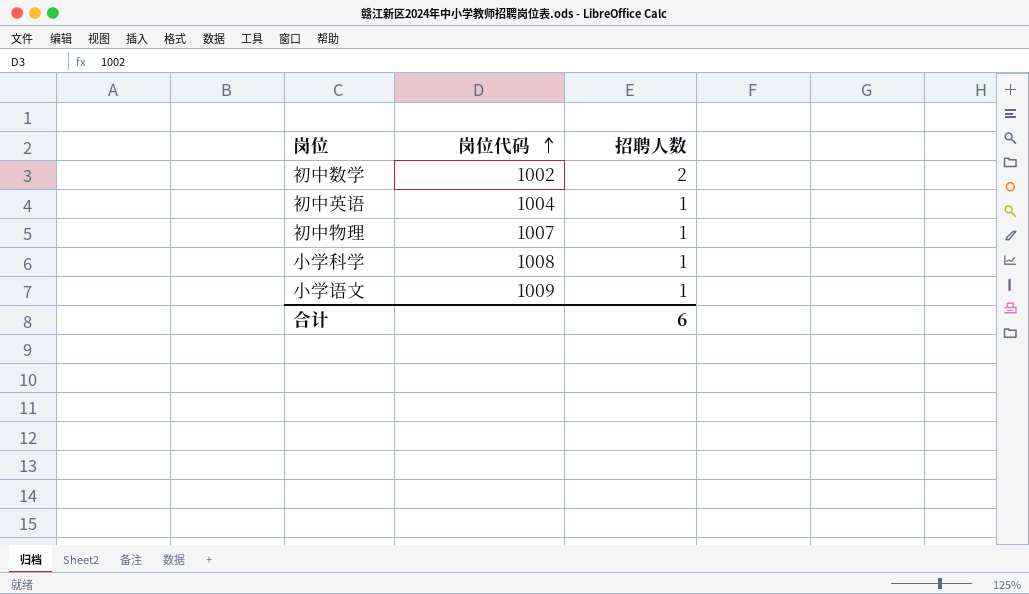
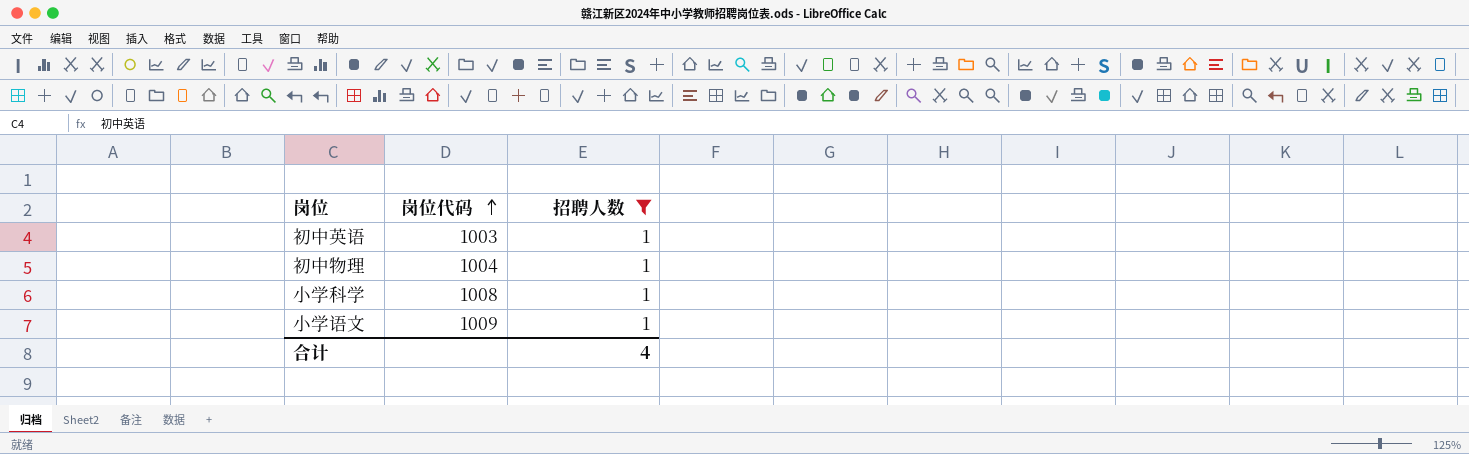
filter: none -> 招聘人数 = 1
初中英语 | 岗位代码: 1004 -> 1003
初中物理 | 岗位代码: 1007 -> 1004
合计 | 招聘人数: 6 -> 4

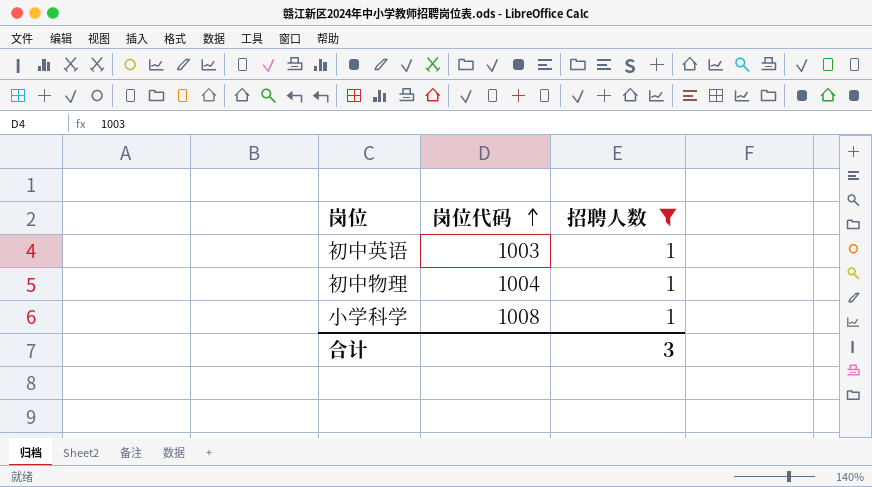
row 小学语文: 1009 | 1 -> none
合计 | 招聘人数: 4 -> 3

